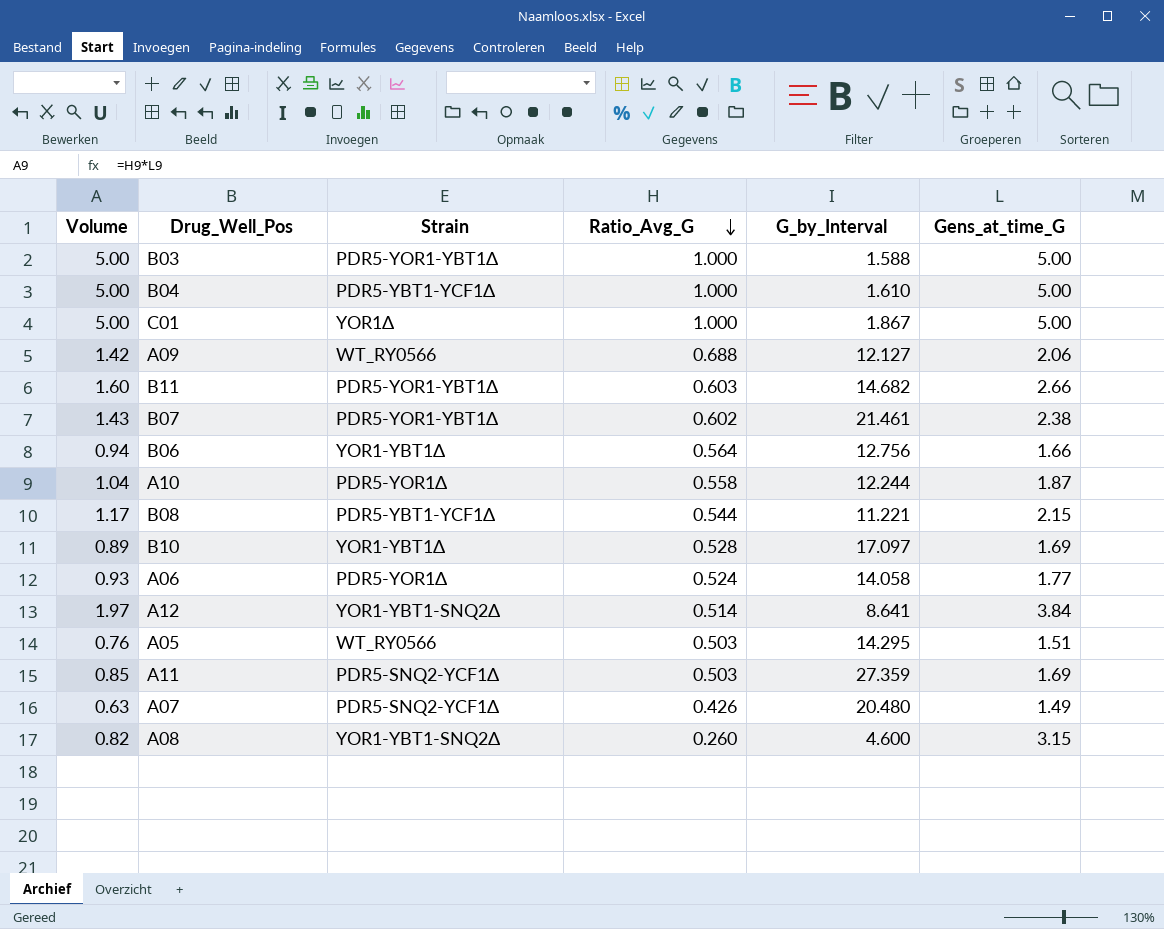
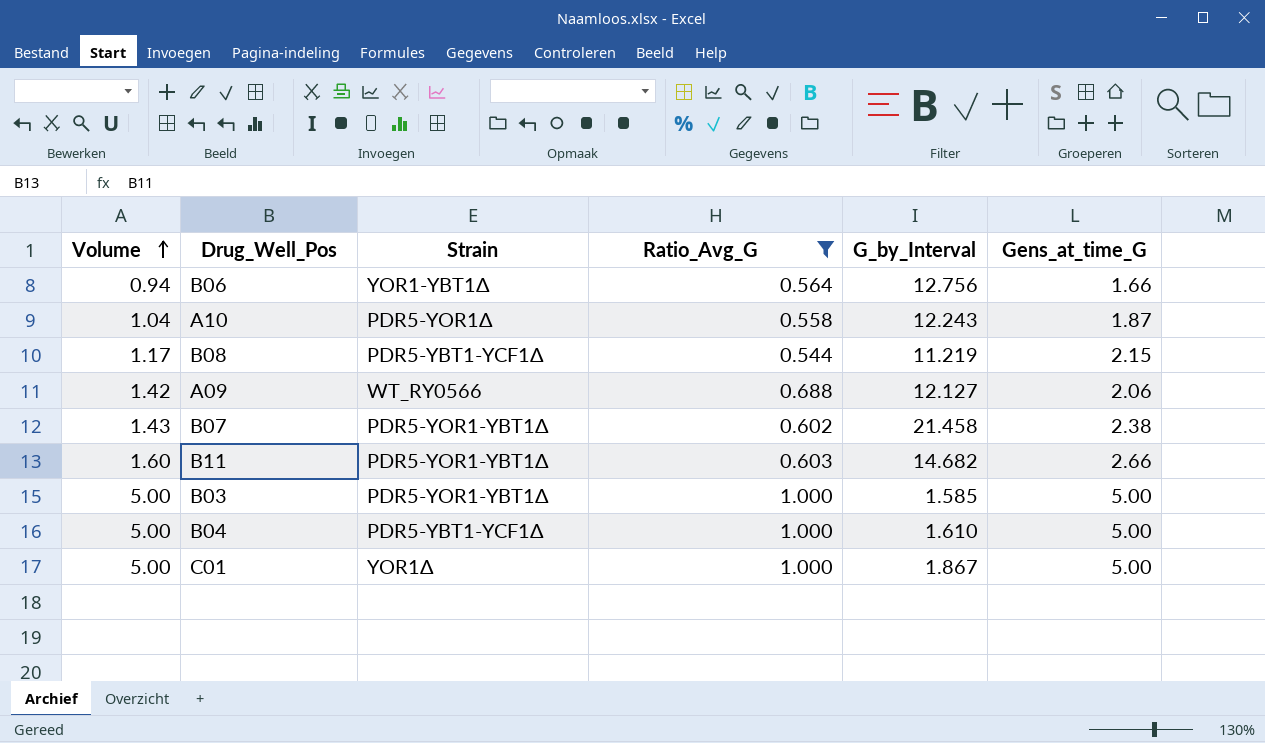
filter: none -> Ratio_Avg_G >= 0.544
row order: Ratio_Avg_G descending -> Volume ascending
A10 | G_by_Interval: 12.244 -> 12.243
B08 | G_by_Interval: 11.221 -> 11.219
B07 | G_by_Interval: 21.461 -> 21.458
B03 | G_by_Interval: 1.588 -> 1.585

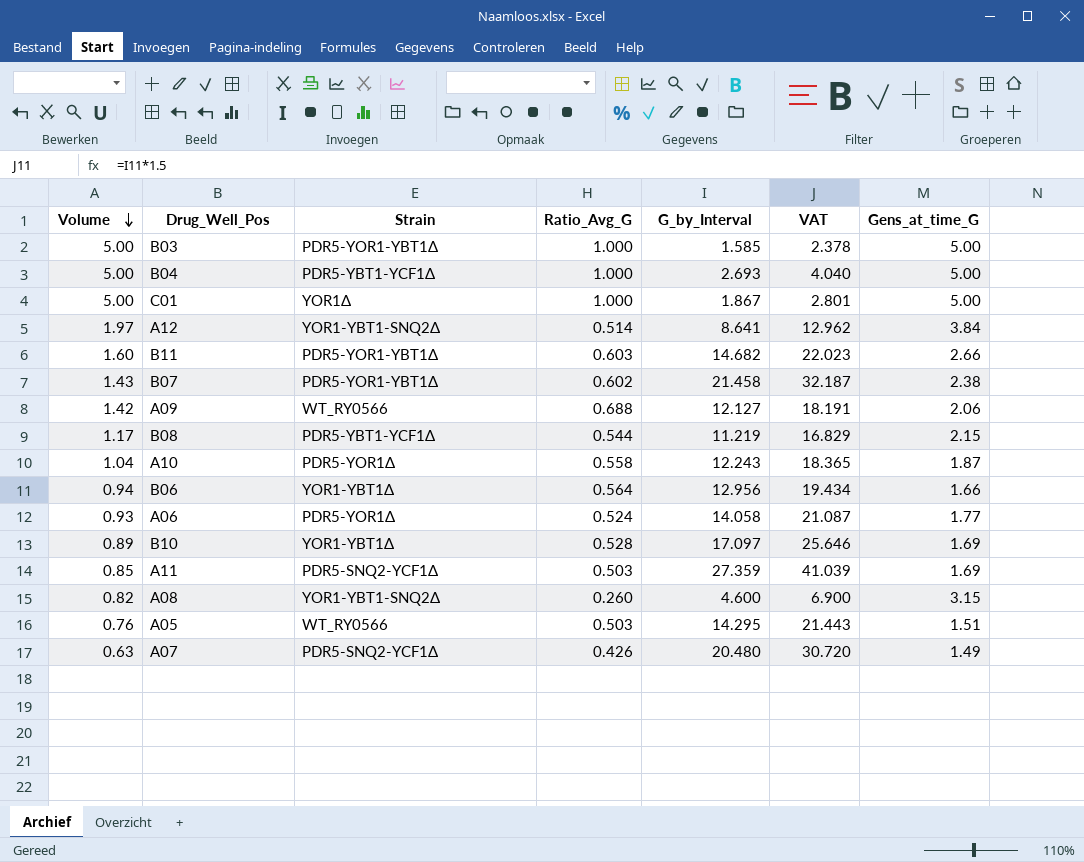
filter: Ratio_Avg_G >= 0.544 -> none
row order: Volume ascending -> Volume descending
column VAT | formula: none -> [G_by_Interval] * 1.5
B04 | G_by_Interval: 1.610 -> 2.693
B06 | G_by_Interval: 12.756 -> 12.956

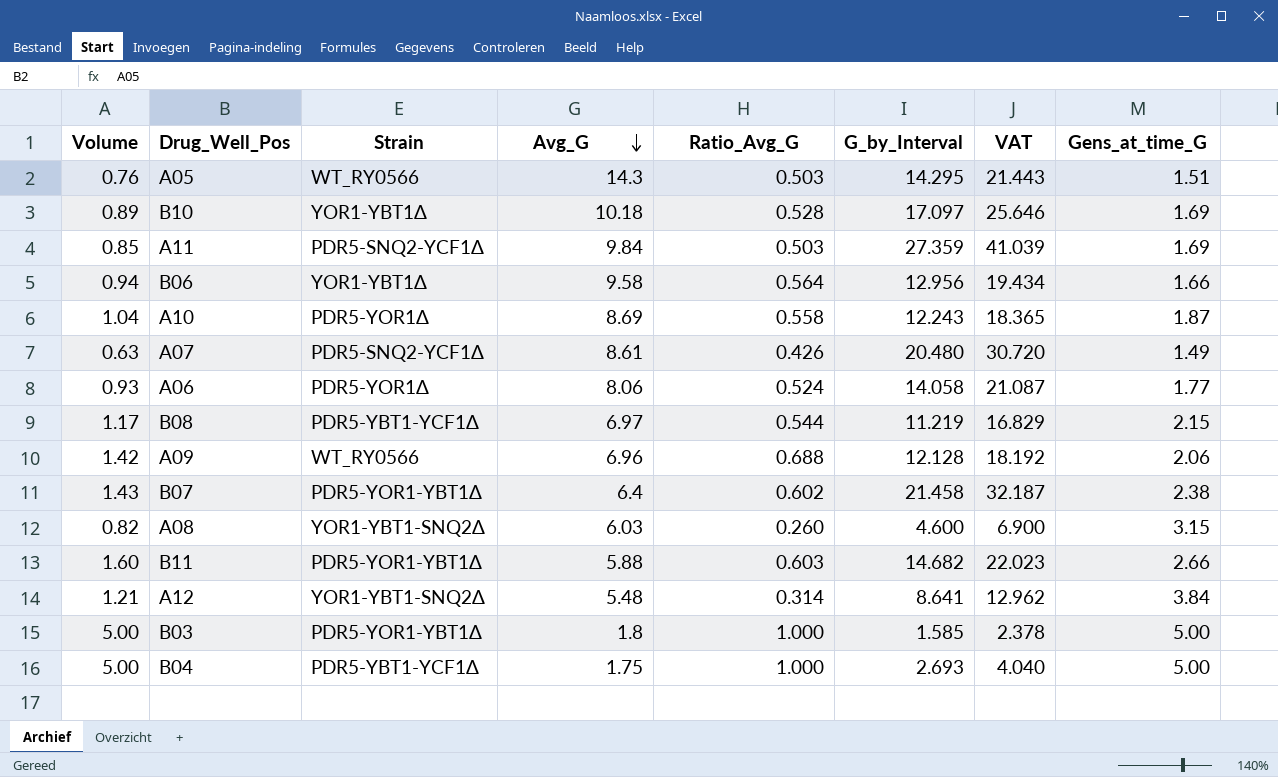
row order: Volume descending -> Avg_G descending
column Avg_G | position: none -> 4
row C01: 5.00 | YOR1Δ | 1.000 | 1.867 | 2.801 | 5.00 -> none
A09 | G_by_Interval: 12.127 -> 12.128
A09 | VAT: 18.191 -> 18.192
A12 | Volume: 1.97 -> 1.21
A12 | Ratio_Avg_G: 0.514 -> 0.314

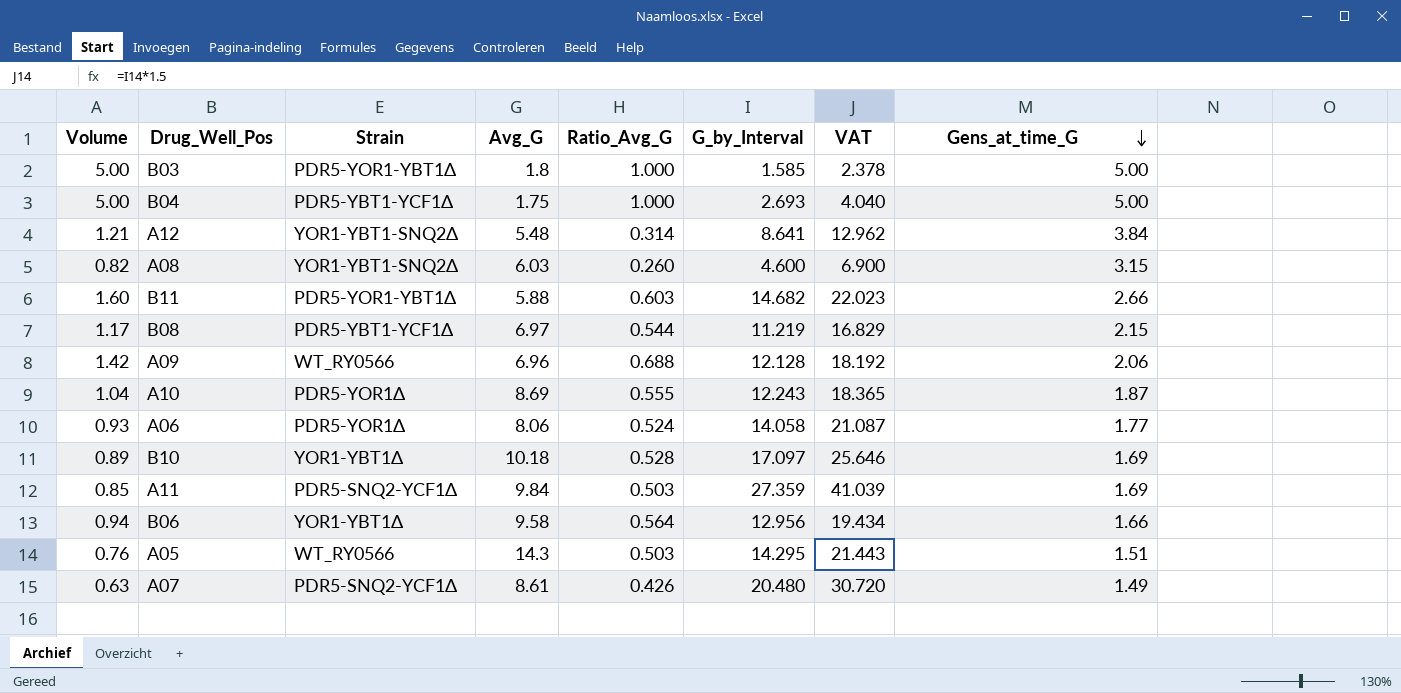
row order: Avg_G descending -> Gens_at_time_G descending
row B07: 1.43 | PDR5-YOR1-YBT1Δ | 6.4 | 0.602 | 21.458 | 32.187 | 2.38 -> none
A10 | Ratio_Avg_G: 0.558 -> 0.555

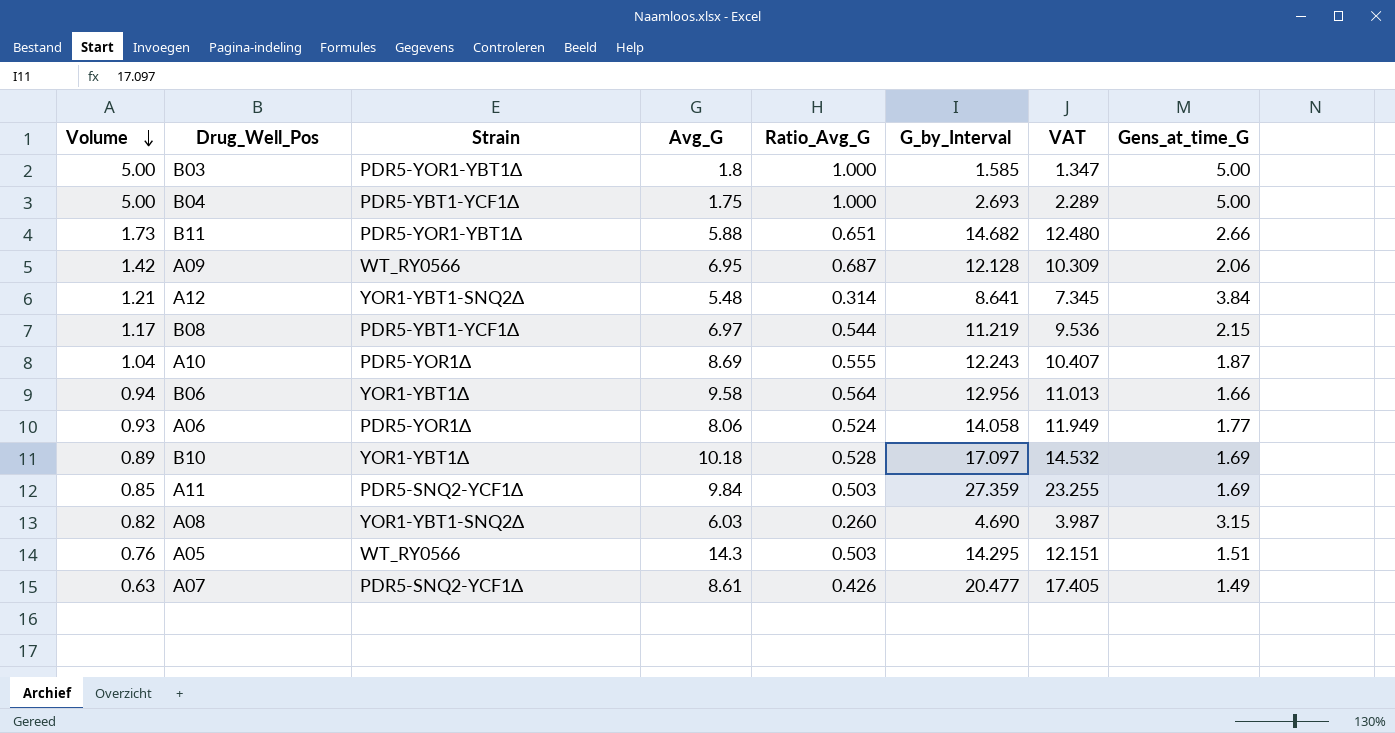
row order: Gens_at_time_G descending -> Volume descending
column VAT | formula: [G_by_Interval] * 1.5 -> [G_by_Interval] * 0.85
B11 | Volume: 1.60 -> 1.73
B11 | Ratio_Avg_G: 0.603 -> 0.651
A09 | Avg_G: 6.96 -> 6.95
A09 | Ratio_Avg_G: 0.688 -> 0.687
A08 | G_by_Interval: 4.600 -> 4.690
A07 | G_by_Interval: 20.480 -> 20.477

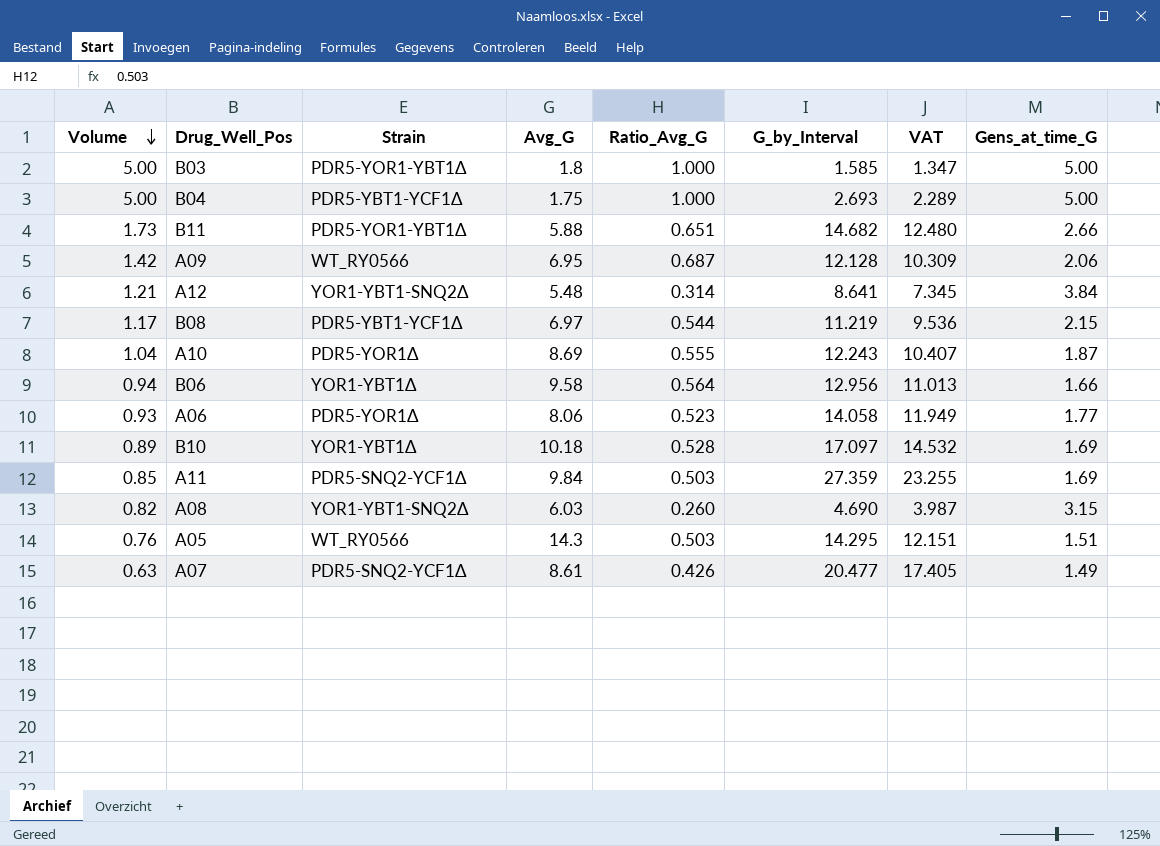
A06 | Ratio_Avg_G: 0.524 -> 0.523

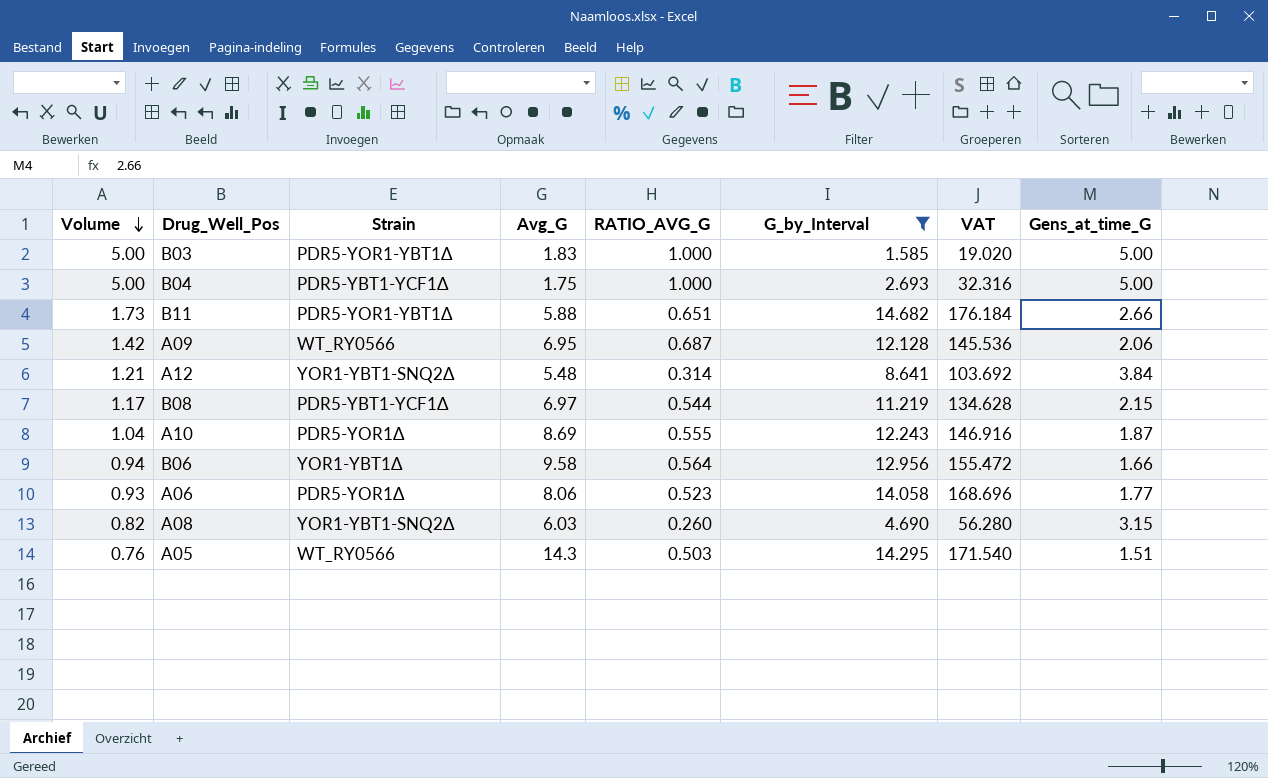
filter: none -> G_by_Interval <= 14.682
column name: Ratio_Avg_G -> RATIO_AVG_G
column VAT | formula: [G_by_Interval] * 0.85 -> [G_by_Interval] * 12
B03 | Avg_G: 1.8 -> 1.83

